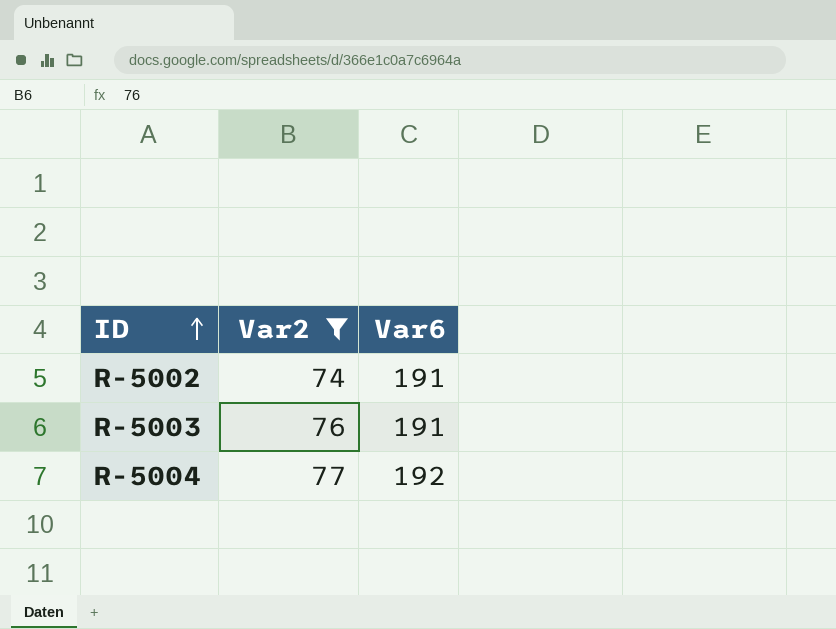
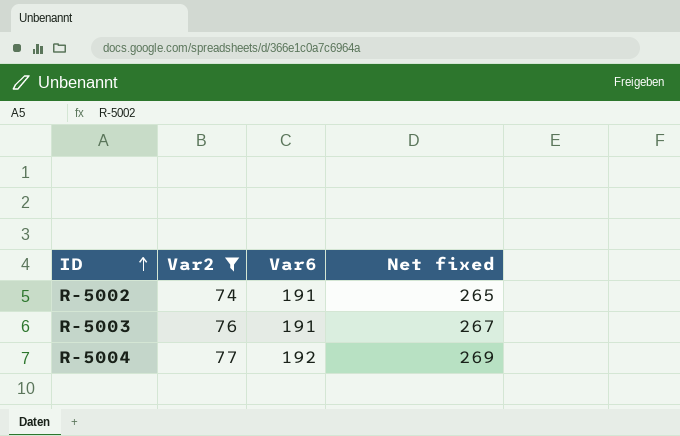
column Net fixed | formula: none -> [Var2] + [Var6]

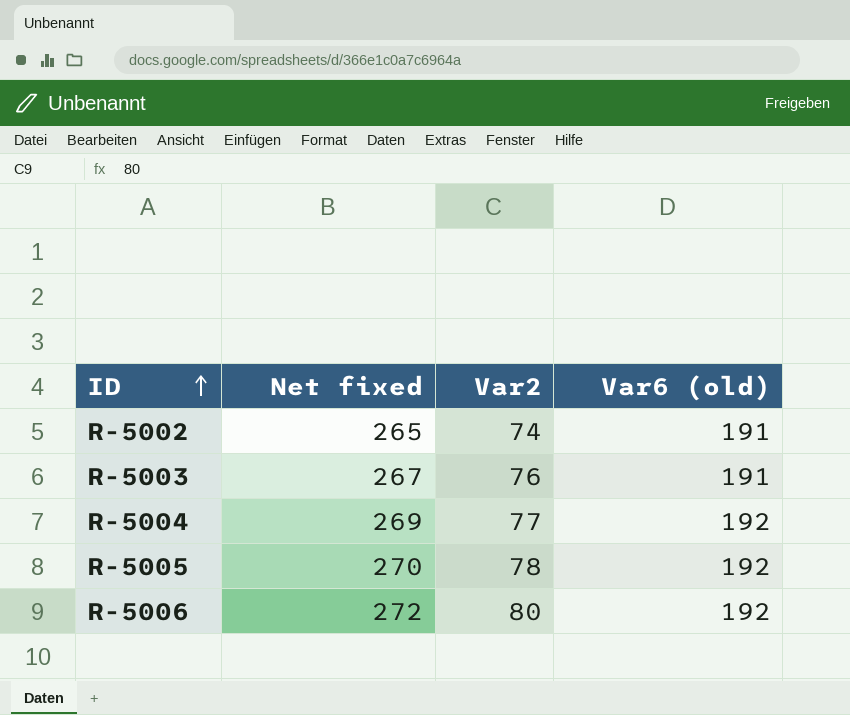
filter: Var2 <= 77 -> none
column Net fixed | position: 4 -> 2
column name: Var6 -> Var6 (old)

